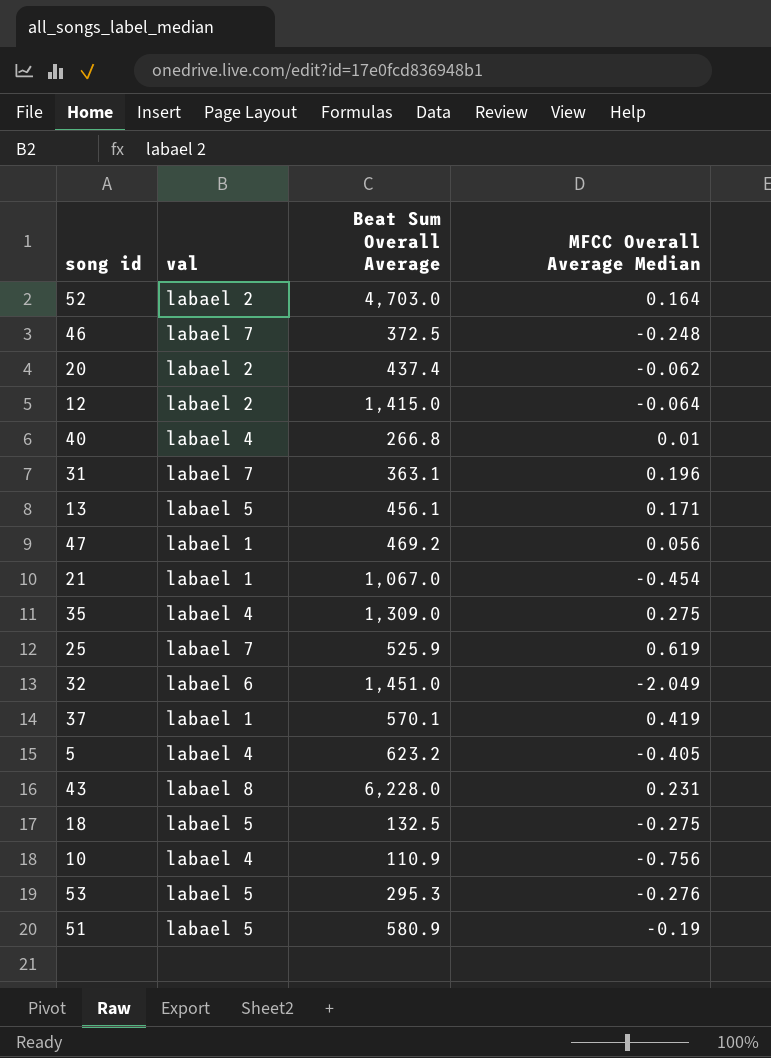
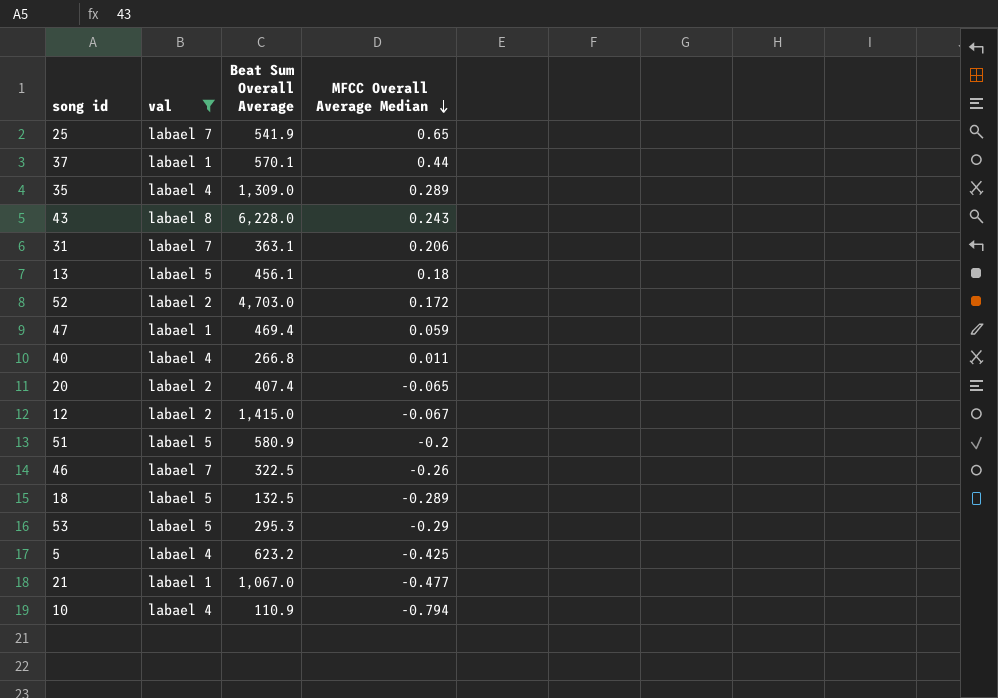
filter: none -> val != labael 6
row order: none -> MFCC Overall Average Median descending
25 | Beat Sum Overall Average: 525.9 -> 541.9
25 | MFCC Overall Average Median: 0.619 -> 0.65
37 | MFCC Overall Average Median: 0.419 -> 0.44
35 | MFCC Overall Average Median: 0.275 -> 0.289
43 | MFCC Overall Average Median: 0.231 -> 0.243
31 | MFCC Overall Average Median: 0.196 -> 0.206
13 | MFCC Overall Average Median: 0.171 -> 0.18
52 | MFCC Overall Average Median: 0.164 -> 0.172
47 | Beat Sum Overall Average: 469.2 -> 469.4
47 | MFCC Overall Average Median: 0.056 -> 0.059
40 | MFCC Overall Average Median: 0.01 -> 0.011
20 | Beat Sum Overall Average: 437.4 -> 407.4
20 | MFCC Overall Average Median: -0.062 -> -0.065
12 | MFCC Overall Average Median: -0.064 -> -0.067
51 | MFCC Overall Average Median: -0.19 -> -0.2
46 | Beat Sum Overall Average: 372.5 -> 322.5
46 | MFCC Overall Average Median: -0.248 -> -0.26
18 | MFCC Overall Average Median: -0.275 -> -0.289
53 | MFCC Overall Average Median: -0.276 -> -0.29
5 | MFCC Overall Average Median: -0.405 -> -0.425
21 | MFCC Overall Average Median: -0.454 -> -0.477
10 | MFCC Overall Average Median: -0.756 -> -0.794

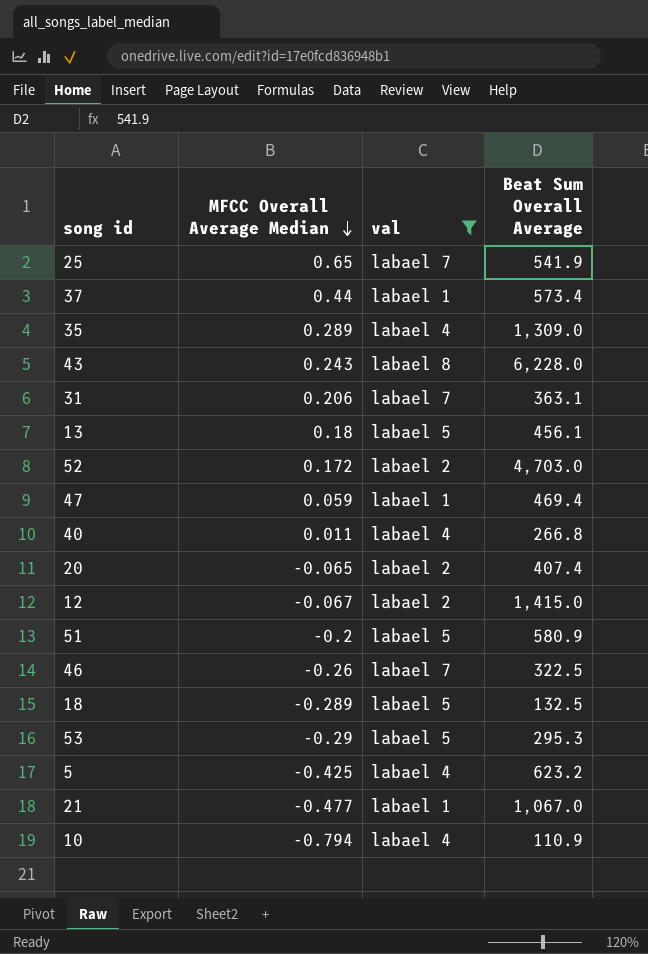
column MFCC Overall Average Median | position: 4 -> 2
37 | Beat Sum Overall Average: 570.1 -> 573.4

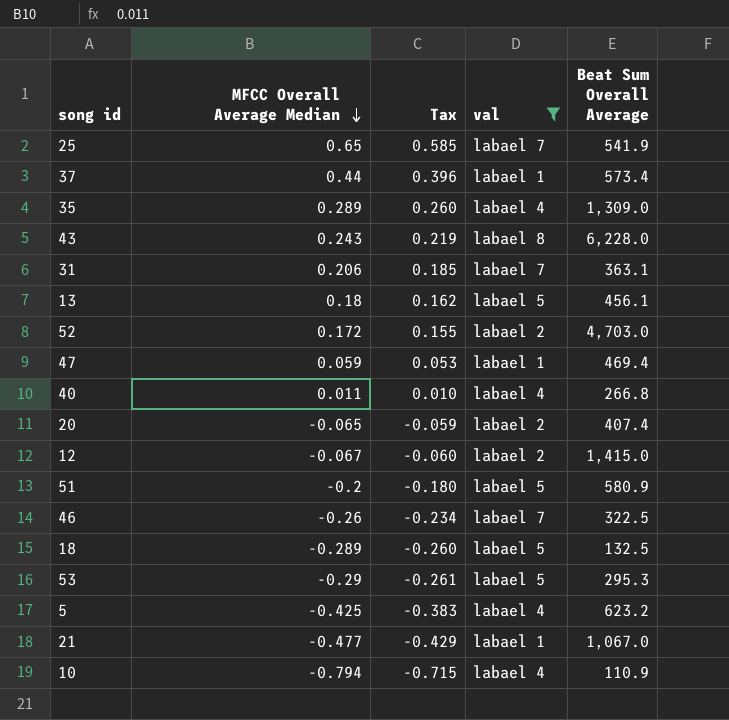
column Tax | formula: none -> [MFCC Overall Average Median] * 0.9

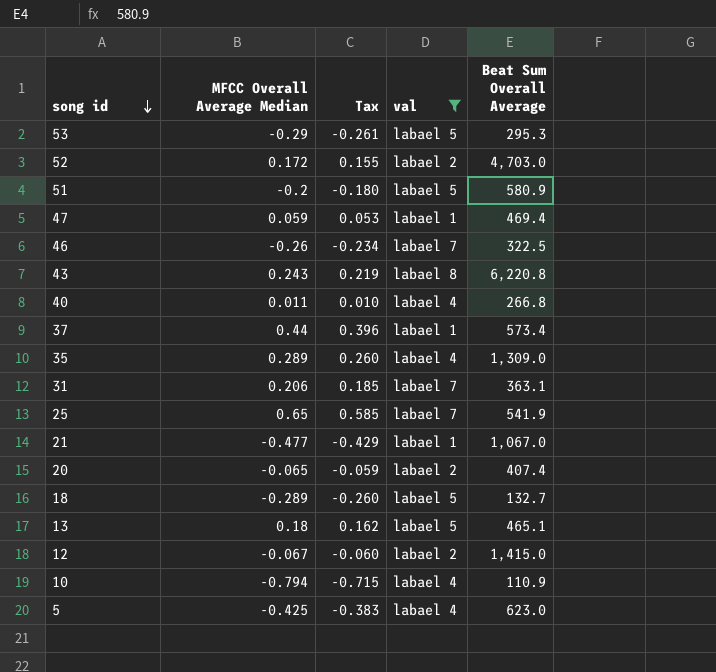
row order: MFCC Overall Average Median descending -> song id descending
43 | Beat Sum Overall Average: 6,228.0 -> 6,220.8
18 | Beat Sum Overall Average: 132.5 -> 132.7
13 | Beat Sum Overall Average: 456.1 -> 465.1
5 | Beat Sum Overall Average: 623.2 -> 623.0

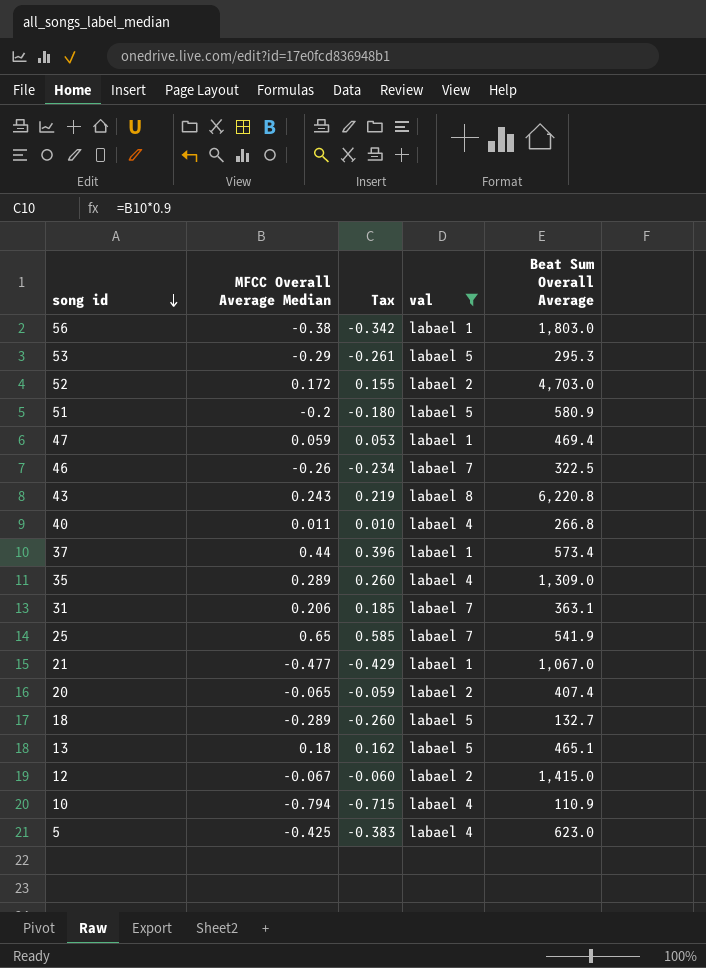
row 56: none -> -0.38 | -0.342 | labael 1 | 1,803.0

